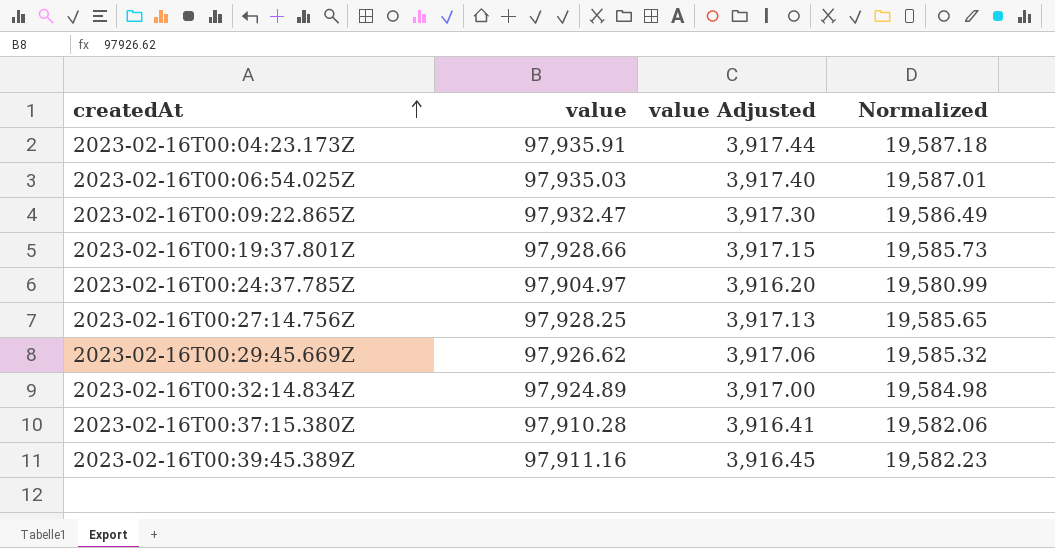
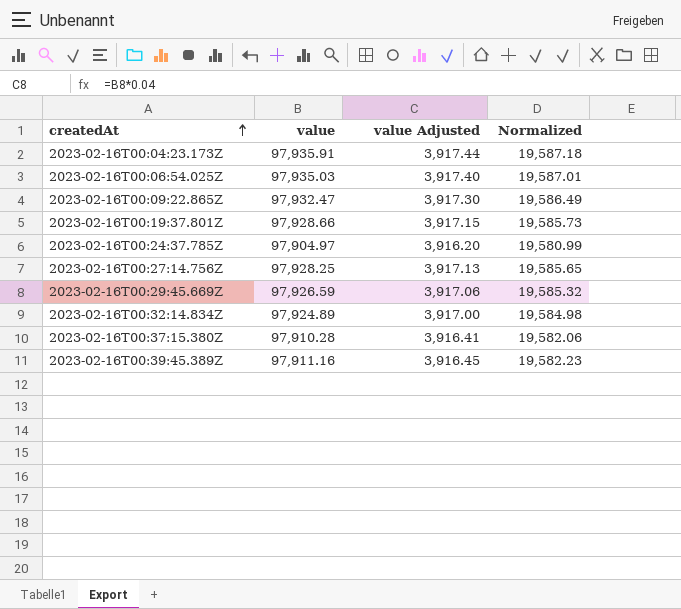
2023-02-16T00:29:45.669Z | value: 97,926.62 -> 97,926.59

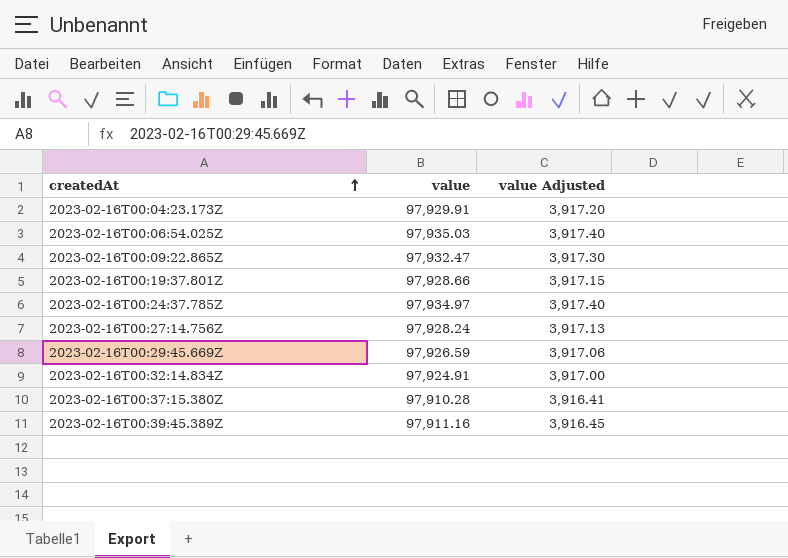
column Normalized | formula: [value] * 0.2 -> none
2023-02-16T00:04:23.173Z | value: 97,935.91 -> 97,929.91
2023-02-16T00:04:23.173Z | value Adjusted: 3,917.44 -> 3,917.20
2023-02-16T00:24:37.785Z | value: 97,904.97 -> 97,934.97
2023-02-16T00:24:37.785Z | value Adjusted: 3,916.20 -> 3,917.40
2023-02-16T00:27:14.756Z | value: 97,928.25 -> 97,928.24
2023-02-16T00:32:14.834Z | value: 97,924.89 -> 97,924.91

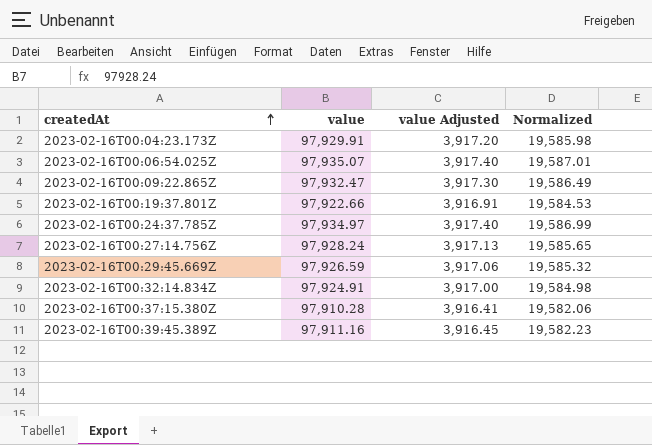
column Normalized | formula: none -> [value] * 0.2
2023-02-16T00:06:54.025Z | value: 97,935.03 -> 97,935.07
2023-02-16T00:19:37.801Z | value: 97,928.66 -> 97,922.66
2023-02-16T00:19:37.801Z | value Adjusted: 3,917.15 -> 3,916.91

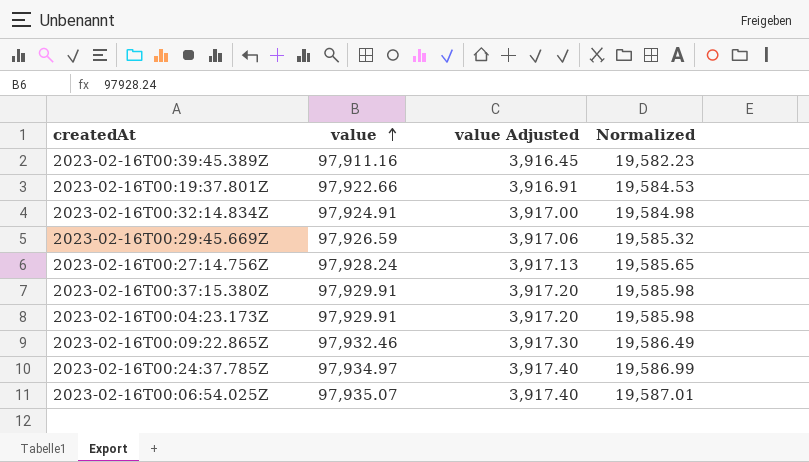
row order: createdAt ascending -> value ascending
2023-02-16T00:37:15.380Z | value: 97,910.28 -> 97,929.91
2023-02-16T00:37:15.380Z | value Adjusted: 3,916.41 -> 3,917.20
2023-02-16T00:37:15.380Z | Normalized: 19,582.06 -> 19,585.98
2023-02-16T00:09:22.865Z | value: 97,932.47 -> 97,932.46

